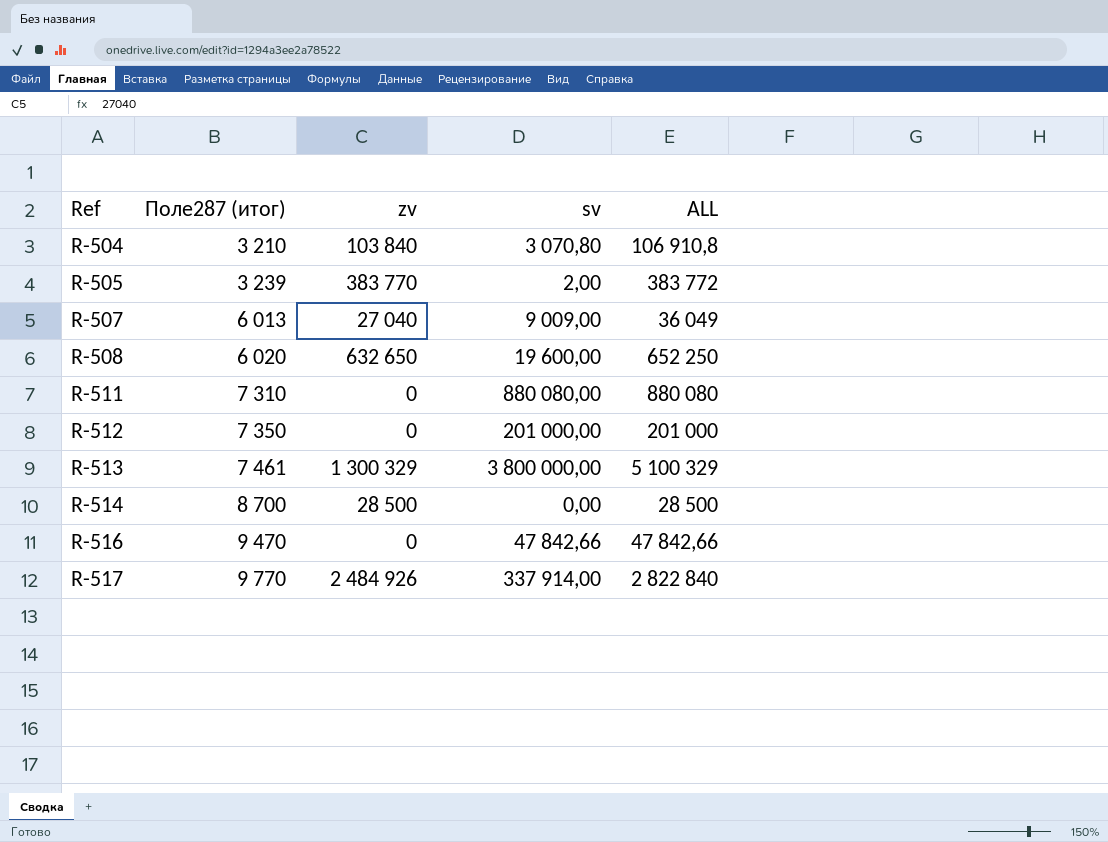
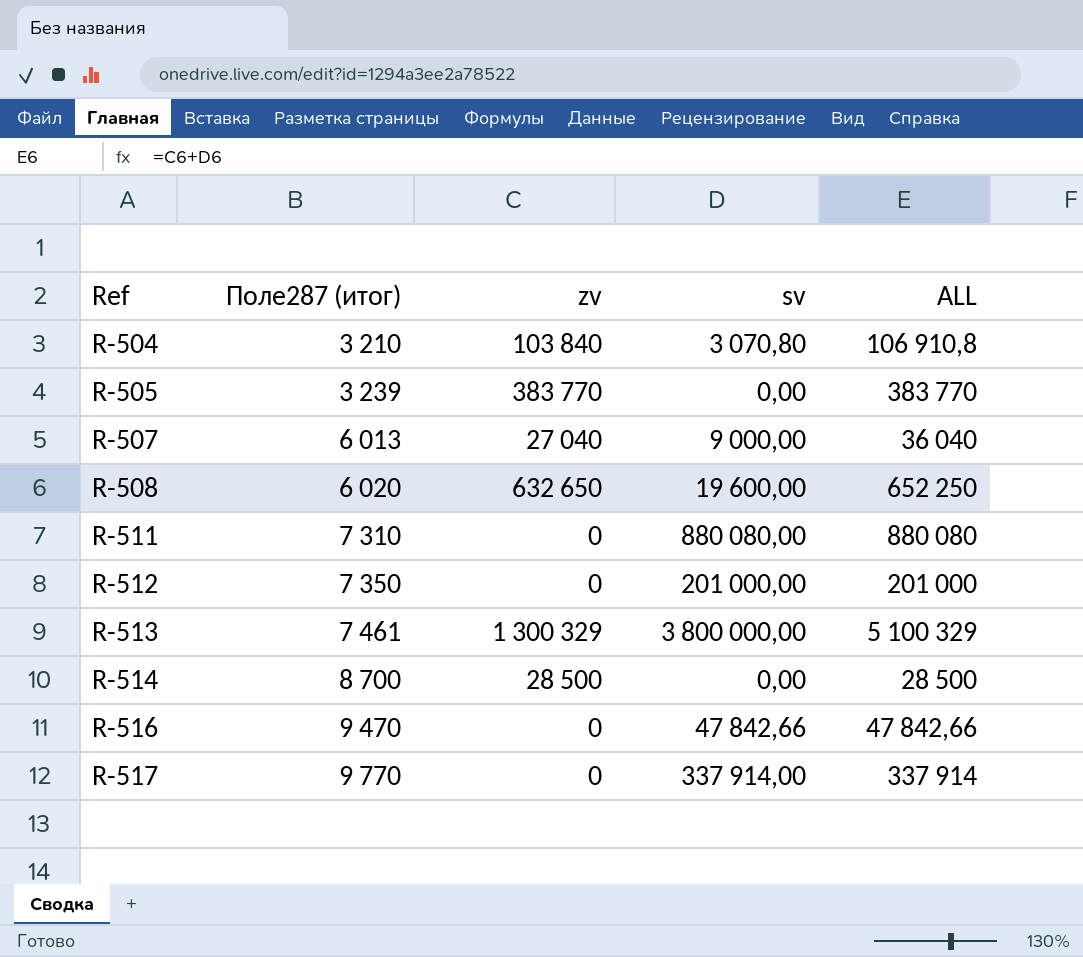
R-505 | sv: 2,00 -> 0,00
R-505 | ALL: 383 772 -> 383 770
R-507 | sv: 9 009,00 -> 9 000,00
R-507 | ALL: 36 049 -> 36 040
R-517 | zv: 2 484 926 -> 0
R-517 | ALL: 2 822 840 -> 337 914

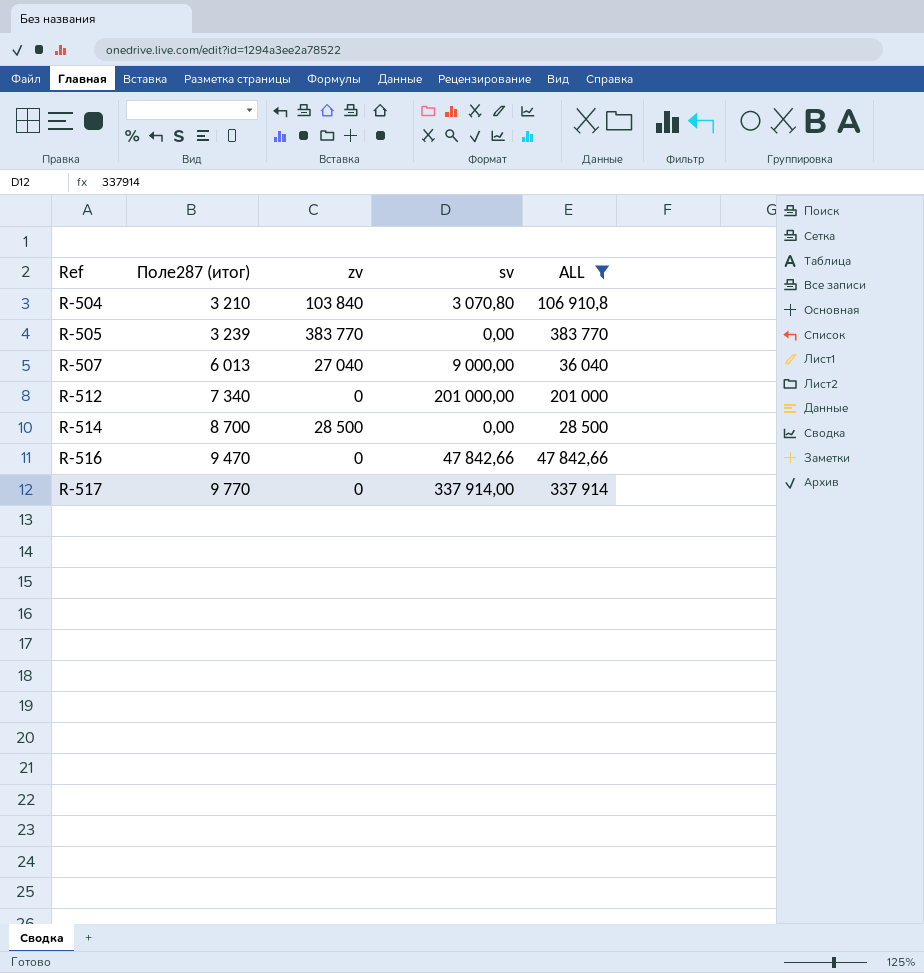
filter: none -> ALL <= 383 770
R-512 | Поле287 (итог): 7 350 -> 7 340

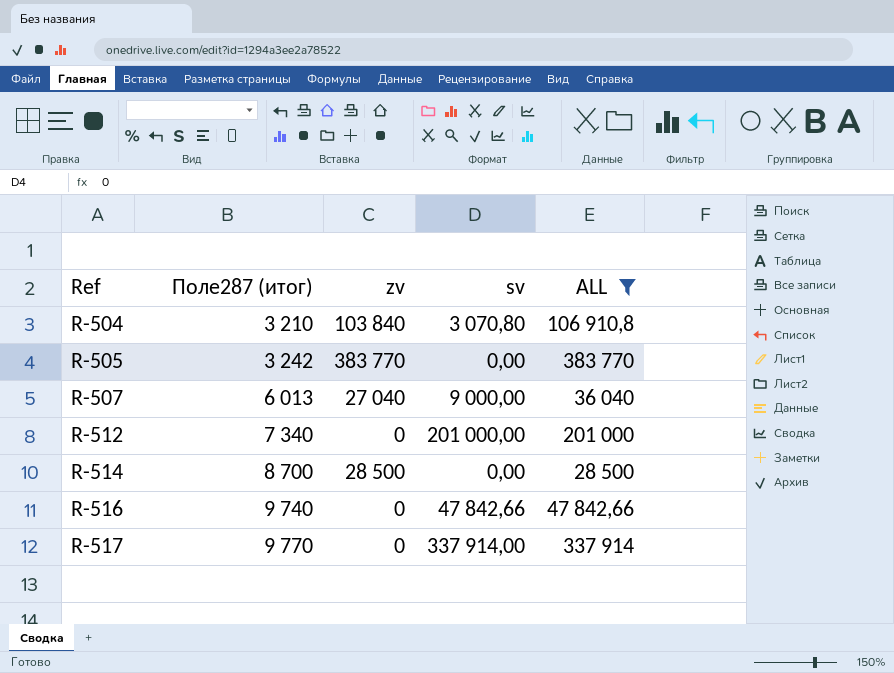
R-505 | Поле287 (итог): 3 239 -> 3 242
R-516 | Поле287 (итог): 9 470 -> 9 740

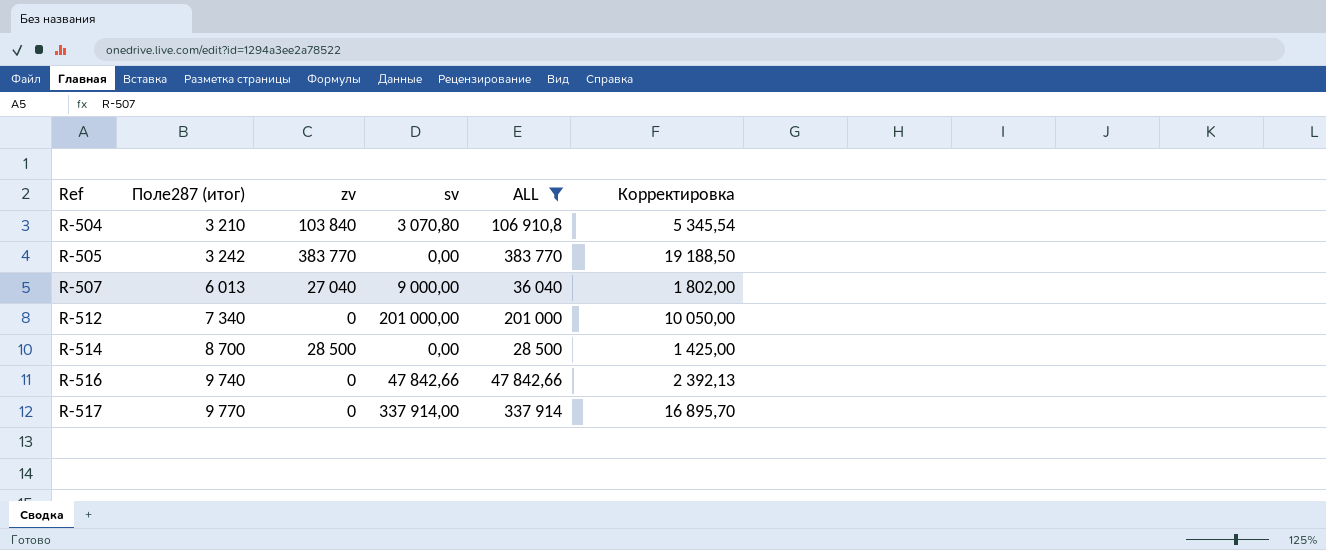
column Корректировка | formula: none -> [ALL] * 0,05

